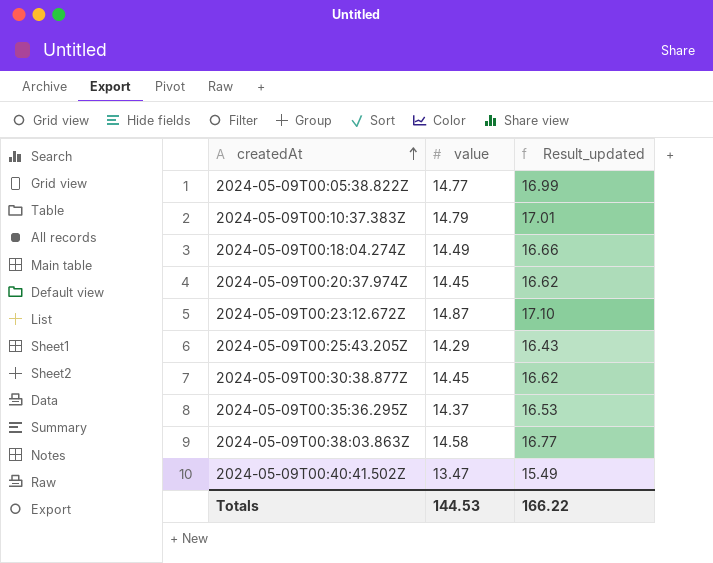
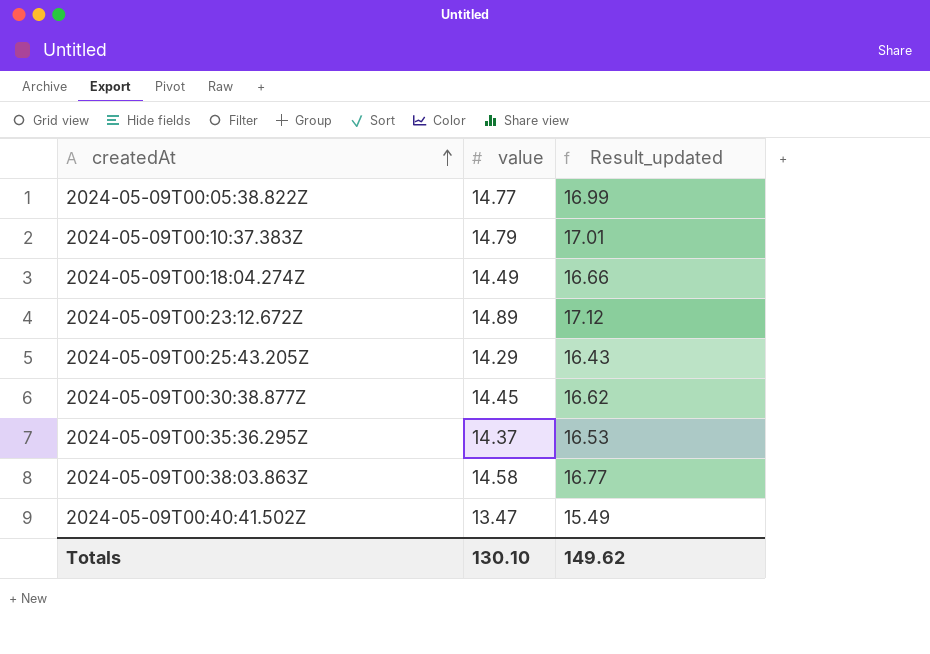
row 2024-05-09T00:20:37.974Z: 14.45 | 16.62 -> none
2024-05-09T00:23:12.672Z | value: 14.87 -> 14.89
2024-05-09T00:23:12.672Z | Result_updated: 17.10 -> 17.12
Totals | value: 144.53 -> 130.10
Totals | Result_updated: 166.22 -> 149.62

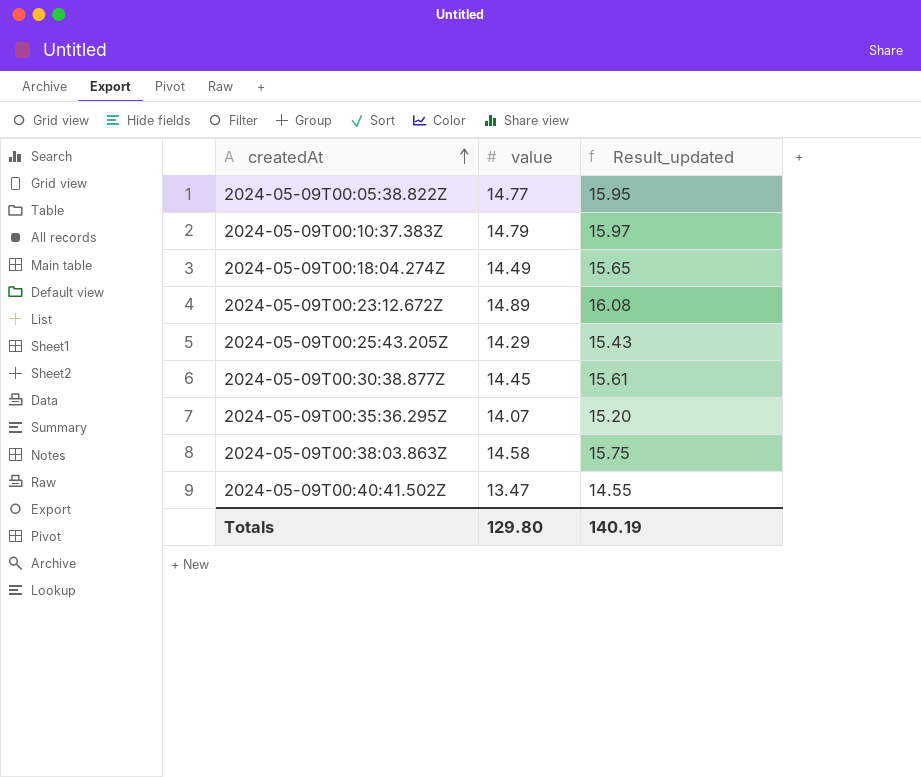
column Result_updated | formula: [value] * 1.15 -> [value] * 1.08
2024-05-09T00:35:36.295Z | value: 14.37 -> 14.07
Totals | value: 130.10 -> 129.80
Totals | Result_updated: 149.62 -> 140.19

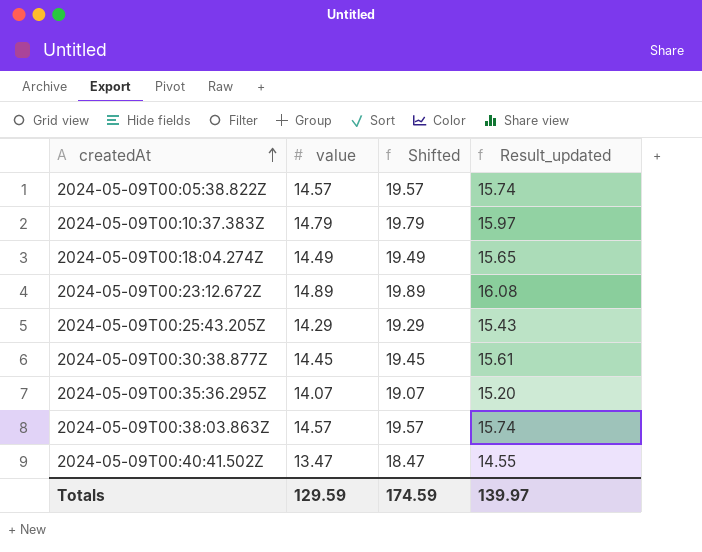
column Shifted | formula: none -> [value] + 5
2024-05-09T00:05:38.822Z | value: 14.77 -> 14.57
2024-05-09T00:05:38.822Z | Result_updated: 15.95 -> 15.74
2024-05-09T00:38:03.863Z | value: 14.58 -> 14.57
2024-05-09T00:38:03.863Z | Result_updated: 15.75 -> 15.74
Totals | value: 129.80 -> 129.59
Totals | Result_updated: 140.19 -> 139.97

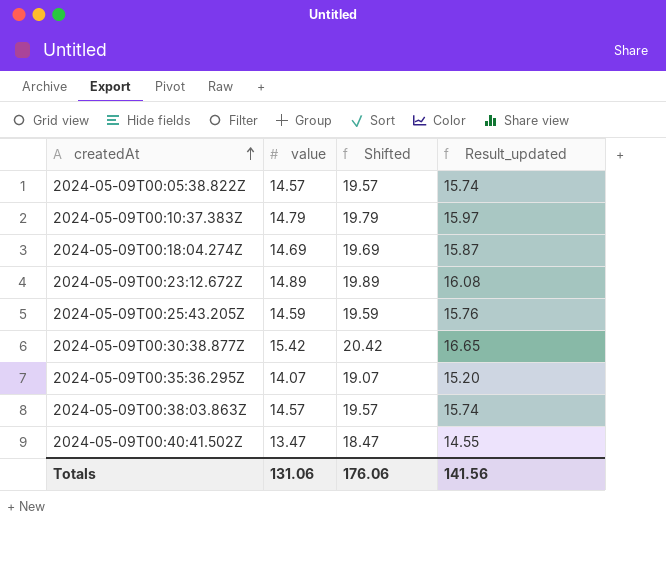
2024-05-09T00:18:04.274Z | value: 14.49 -> 14.69
2024-05-09T00:18:04.274Z | Shifted: 19.49 -> 19.69
2024-05-09T00:18:04.274Z | Result_updated: 15.65 -> 15.87
2024-05-09T00:25:43.205Z | value: 14.29 -> 14.59
2024-05-09T00:25:43.205Z | Shifted: 19.29 -> 19.59
2024-05-09T00:25:43.205Z | Result_updated: 15.43 -> 15.76
2024-05-09T00:30:38.877Z | value: 14.45 -> 15.42
2024-05-09T00:30:38.877Z | Shifted: 19.45 -> 20.42
2024-05-09T00:30:38.877Z | Result_updated: 15.61 -> 16.65
Totals | value: 129.59 -> 131.06
Totals | Shifted: 174.59 -> 176.06
Totals | Result_updated: 139.97 -> 141.56

